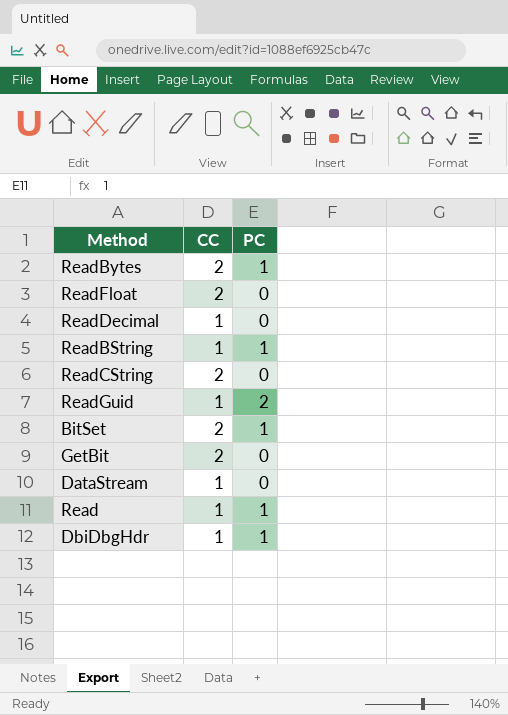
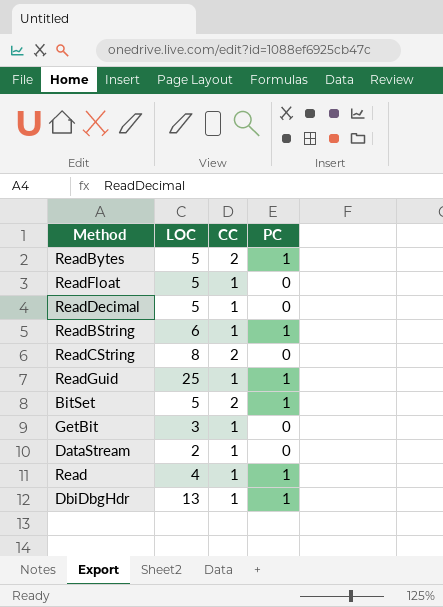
column LOC | position: none -> 2
ReadFloat | CC: 2 -> 1
ReadGuid | PC: 2 -> 1
GetBit | CC: 2 -> 1

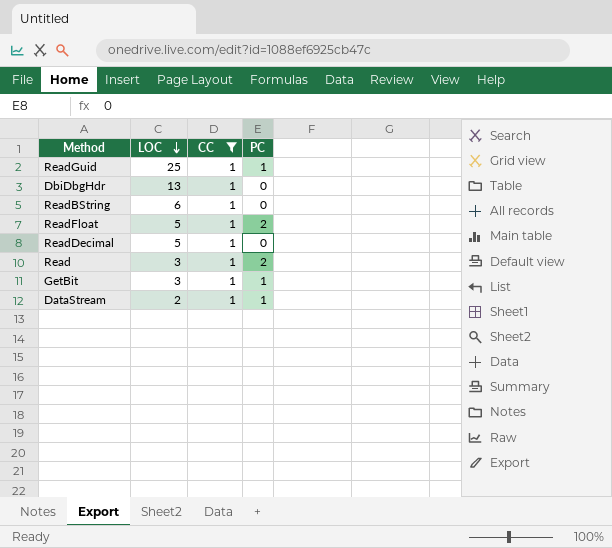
filter: none -> CC = 1
row order: none -> LOC descending
DbiDbgHdr | PC: 1 -> 0
ReadBString | PC: 1 -> 0
ReadFloat | PC: 0 -> 2
Read | LOC: 4 -> 3
Read | PC: 1 -> 2
GetBit | PC: 0 -> 1
DataStream | PC: 0 -> 1

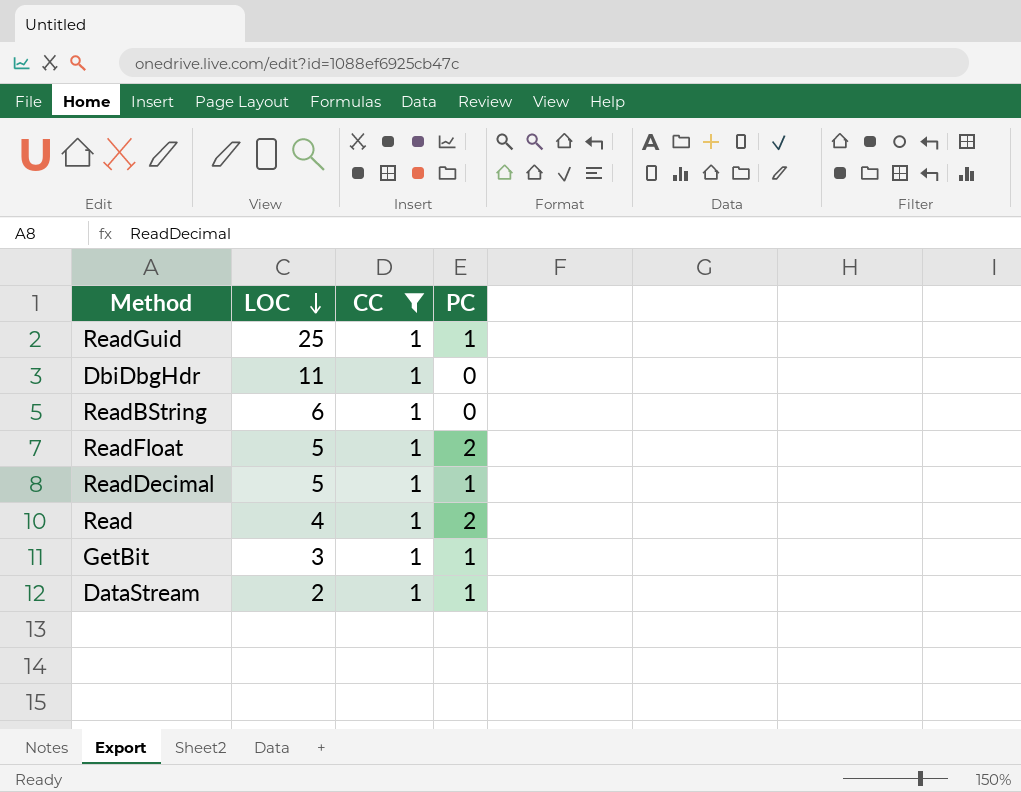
DbiDbgHdr | LOC: 13 -> 11
ReadDecimal | PC: 0 -> 1
Read | LOC: 3 -> 4

